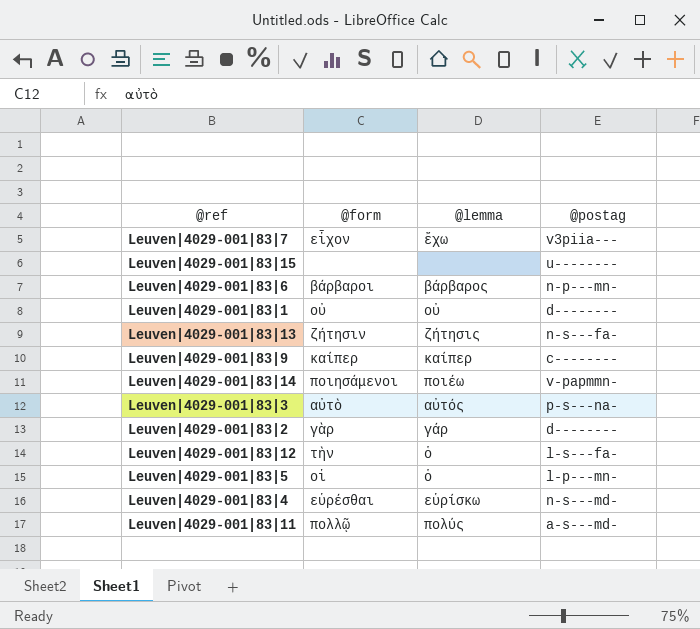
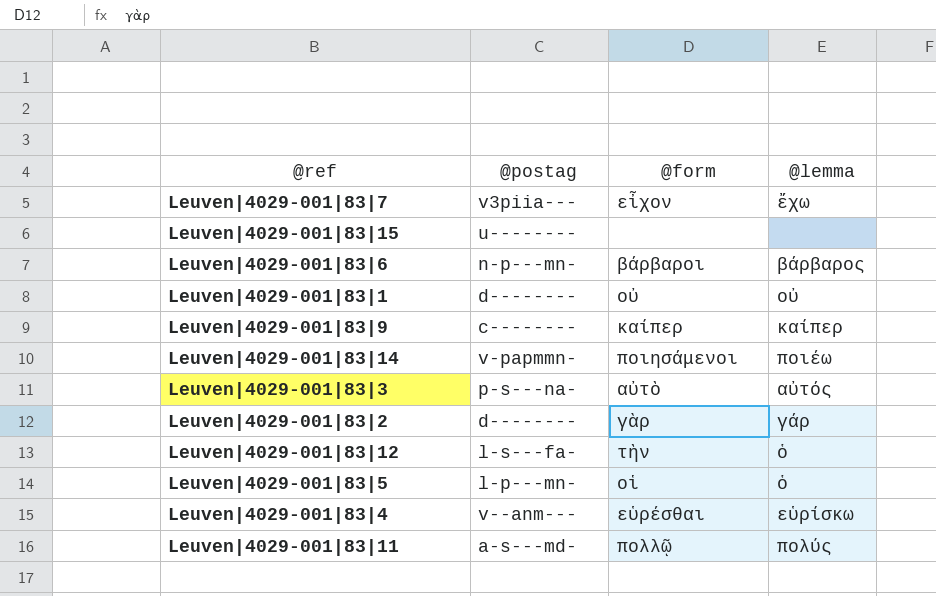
column @postag | position: 4 -> 2
row Leuven|4029-001|83|13: ζήτησιν | ζήτησις | n-s---fa- -> none
Leuven|4029-001|83|4 | @postag: n-s---md- -> v--anm---

